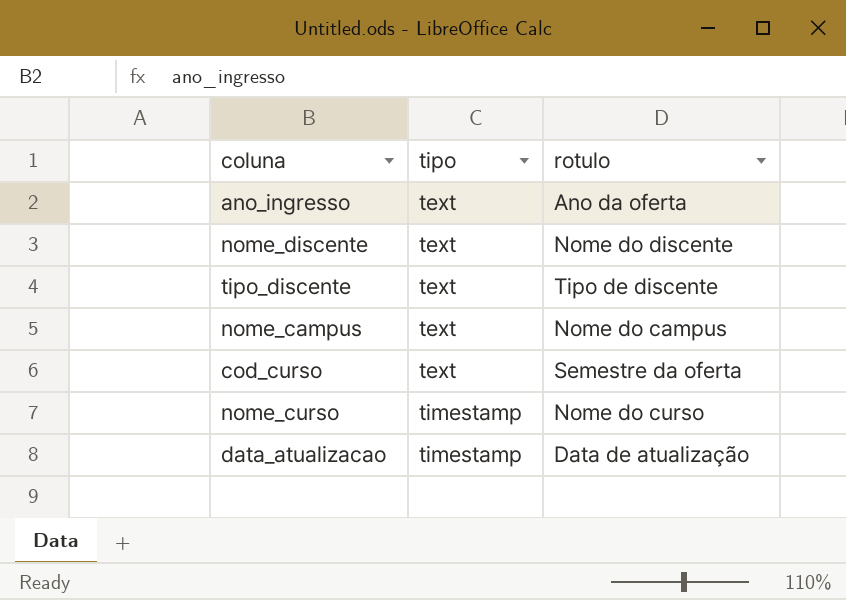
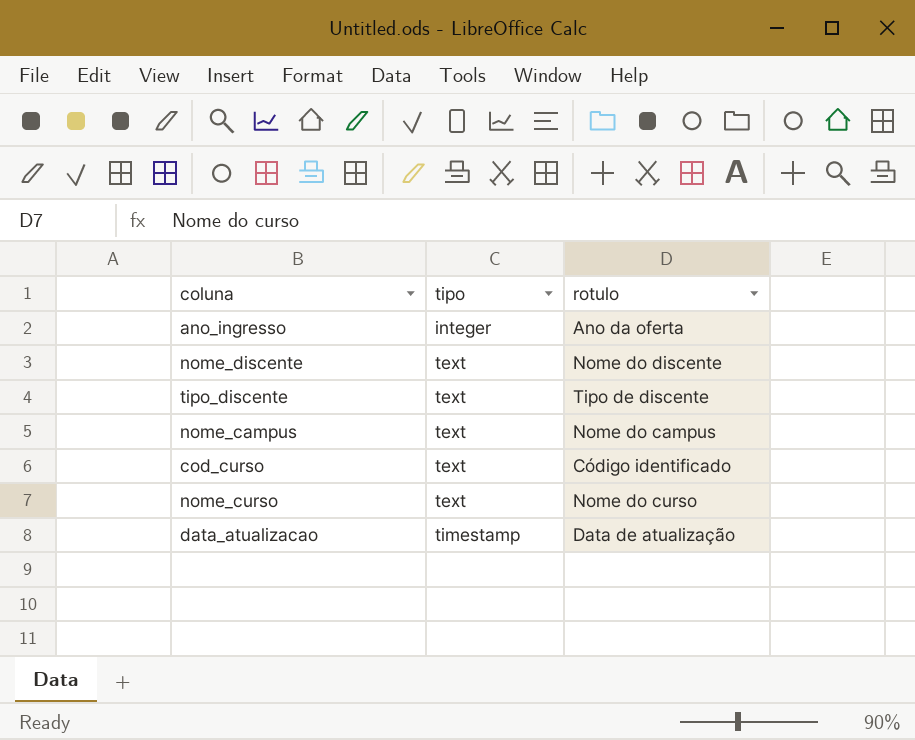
ano_ingresso | tipo: text -> integer
cod_curso | rotulo: Semestre da oferta -> Código identificado
nome_curso | tipo: timestamp -> text

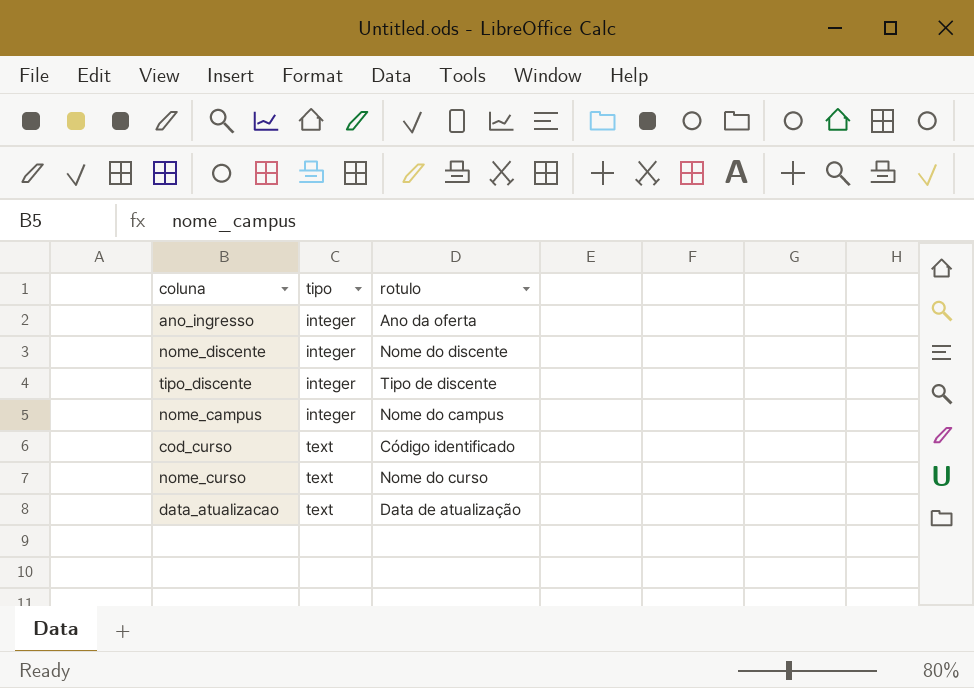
nome_discente | tipo: text -> integer
tipo_discente | tipo: text -> integer
nome_campus | tipo: text -> integer
data_atualizacao | tipo: timestamp -> text

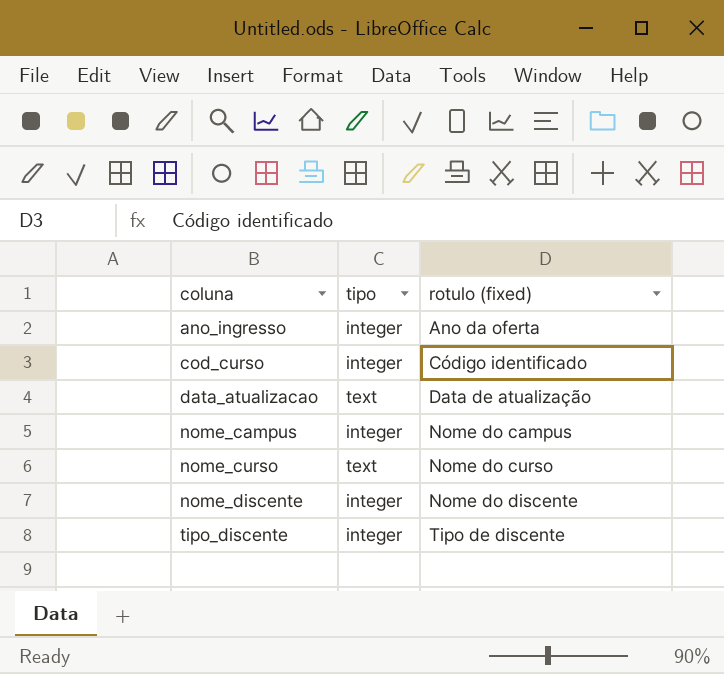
row order: tipo ascending -> coluna ascending
column name: rotulo -> rotulo (fixed)
cod_curso | tipo: text -> integer

